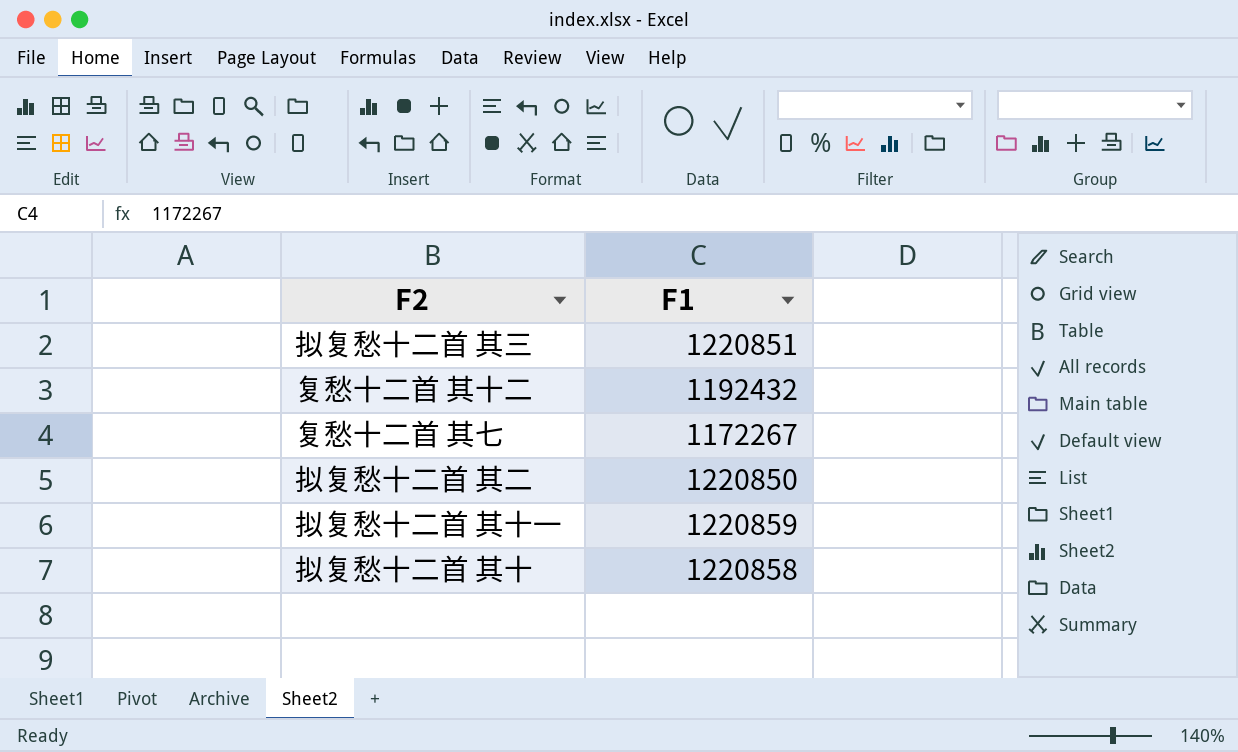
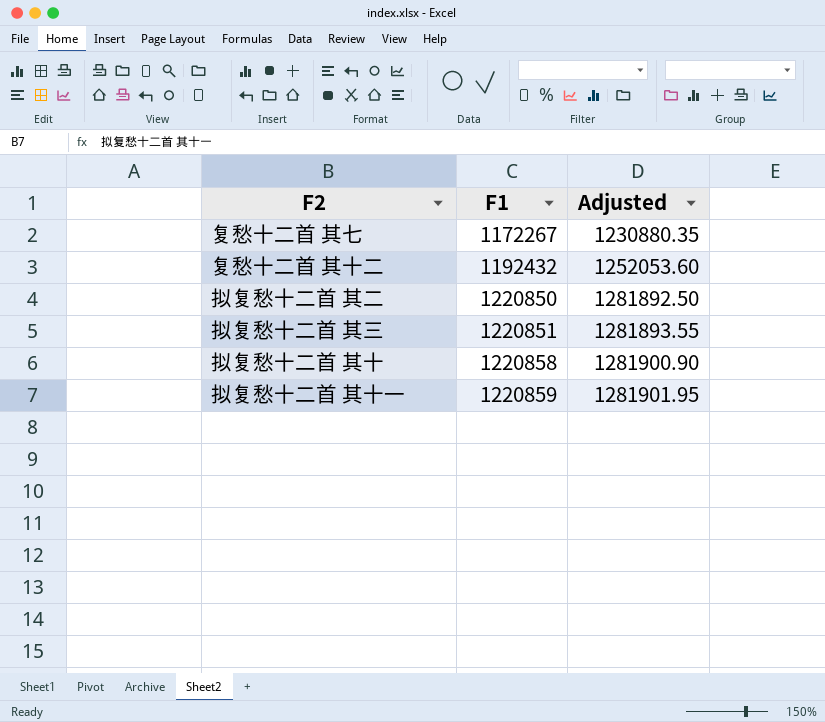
row order: none -> F1 ascending
column Adjusted | formula: none -> [F1] * 1.05

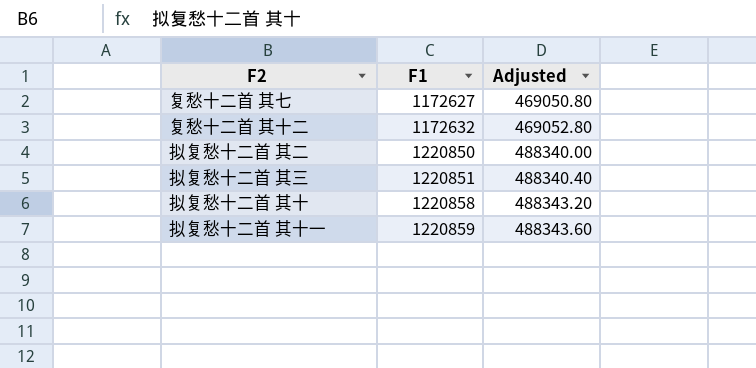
column Adjusted | formula: [F1] * 1.05 -> [F1] * 0.4
复愁十二首 其七 | F1: 1172267 -> 1172627
复愁十二首 其十二 | F1: 1192432 -> 1172632

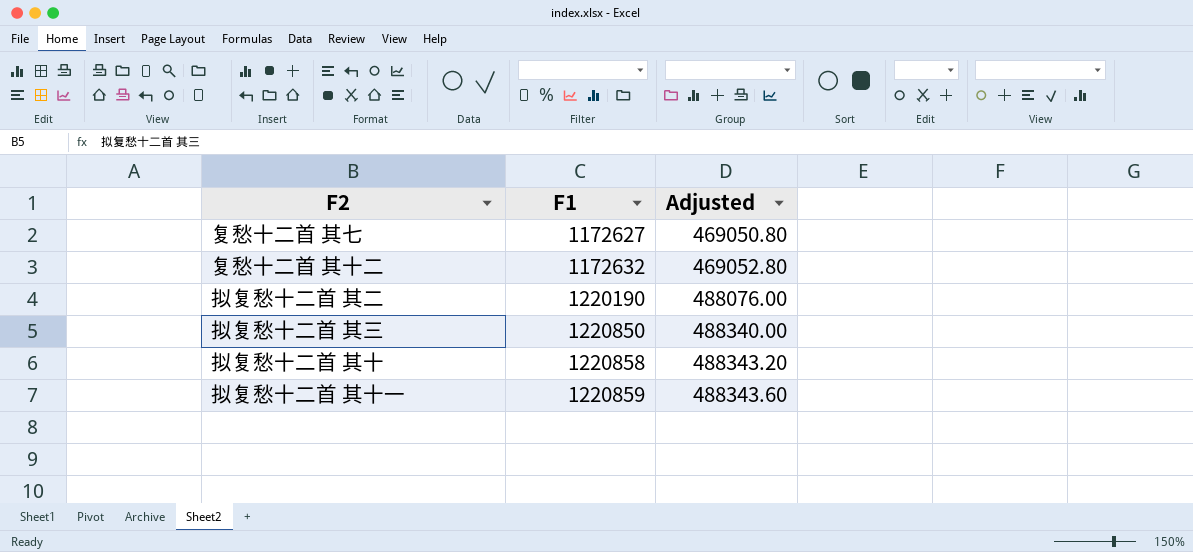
拟复愁十二首 其二 | F1: 1220850 -> 1220190
拟复愁十二首 其二 | Adjusted: 488340.00 -> 488076.00
拟复愁十二首 其三 | F1: 1220851 -> 1220850
拟复愁十二首 其三 | Adjusted: 488340.40 -> 488340.00

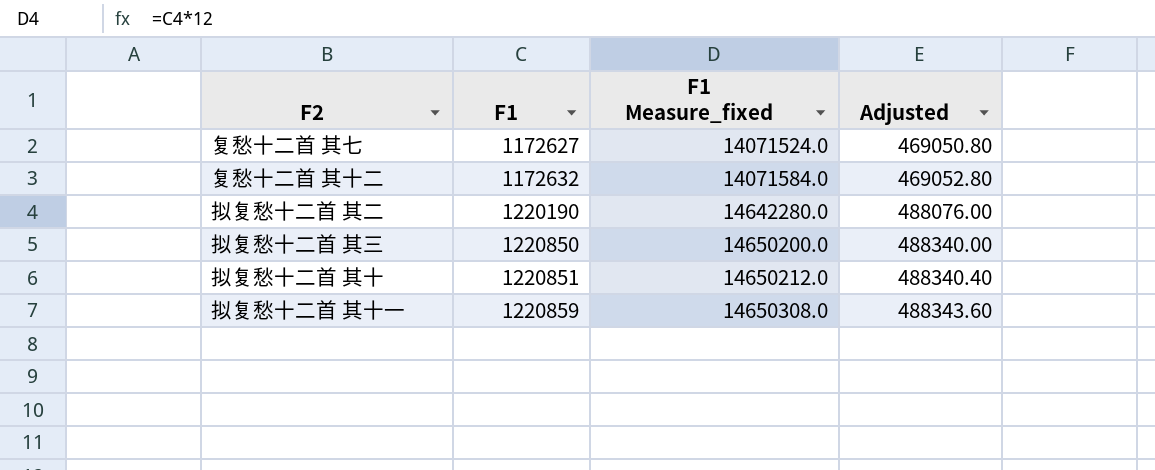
column F1 Measure_fixed | formula: none -> [F1] * 12
拟复愁十二首 其十 | F1: 1220858 -> 1220851
拟复愁十二首 其十 | Adjusted: 488343.20 -> 488340.40

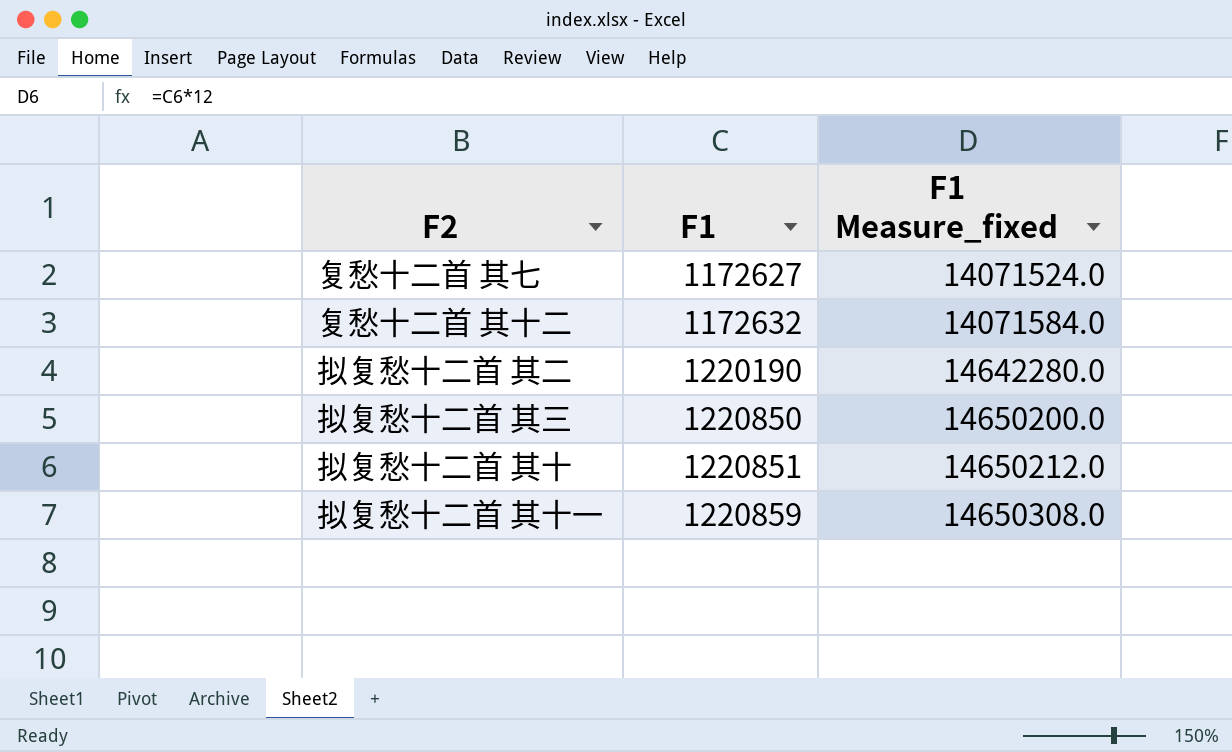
column Adjusted | formula: [F1] * 0.4 -> none

